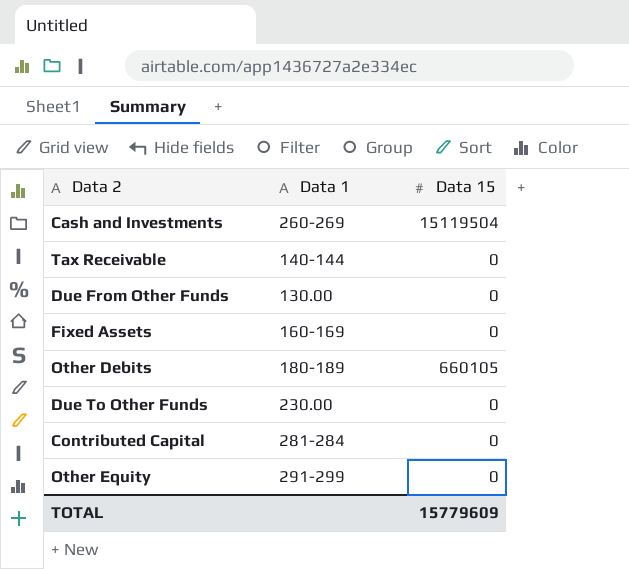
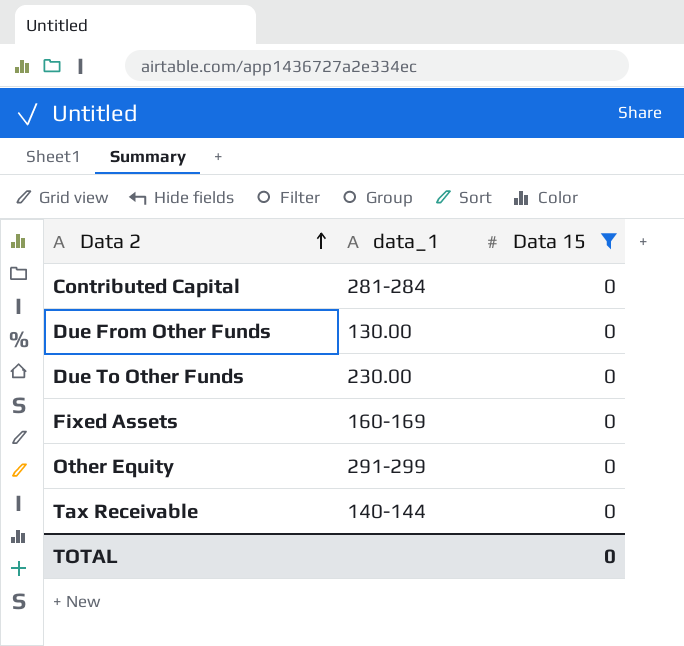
filter: none -> Data 15 = 0
row order: none -> Data 2 ascending
column name: Data 1 -> data_1
TOTAL | Data 15: 15779609 -> 0

